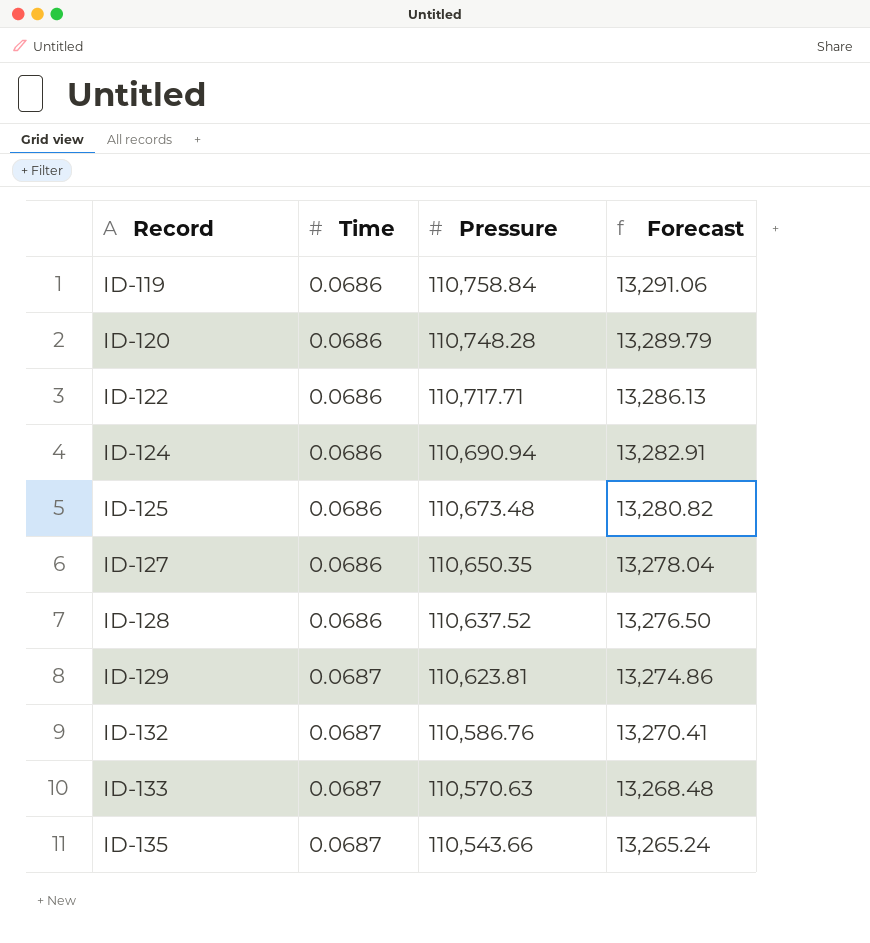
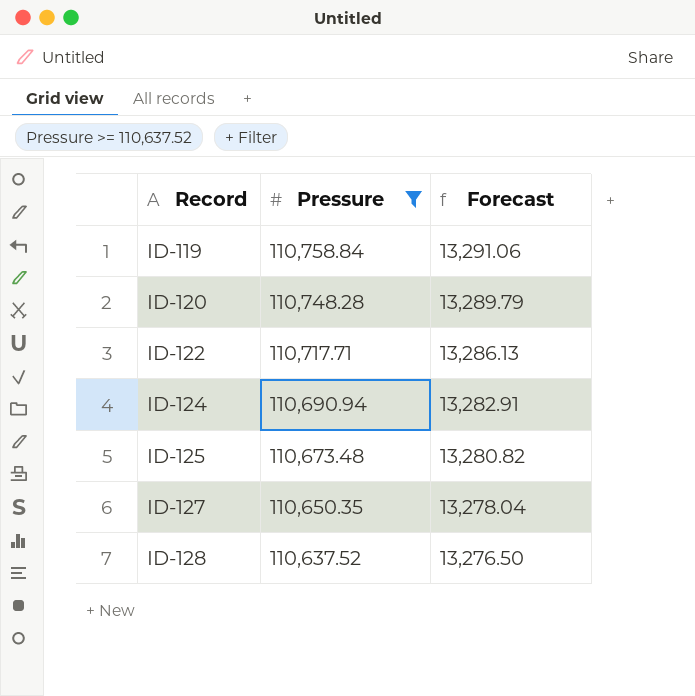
filter: none -> Pressure >= 110,637.52
column Time | position: 2 -> none

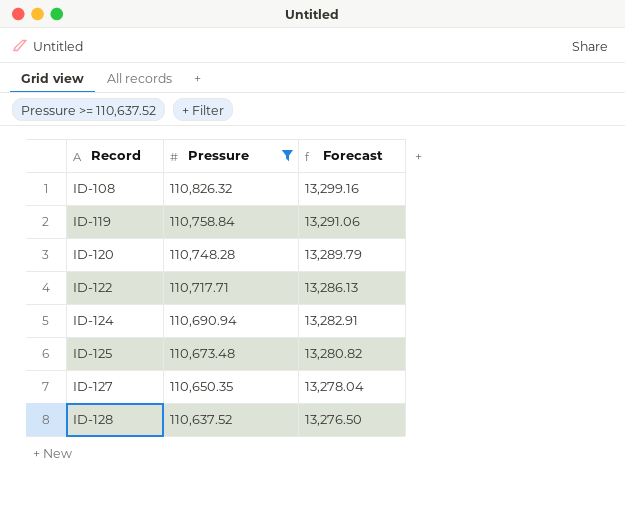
row ID-108: none -> 110,826.32 | 13,299.16

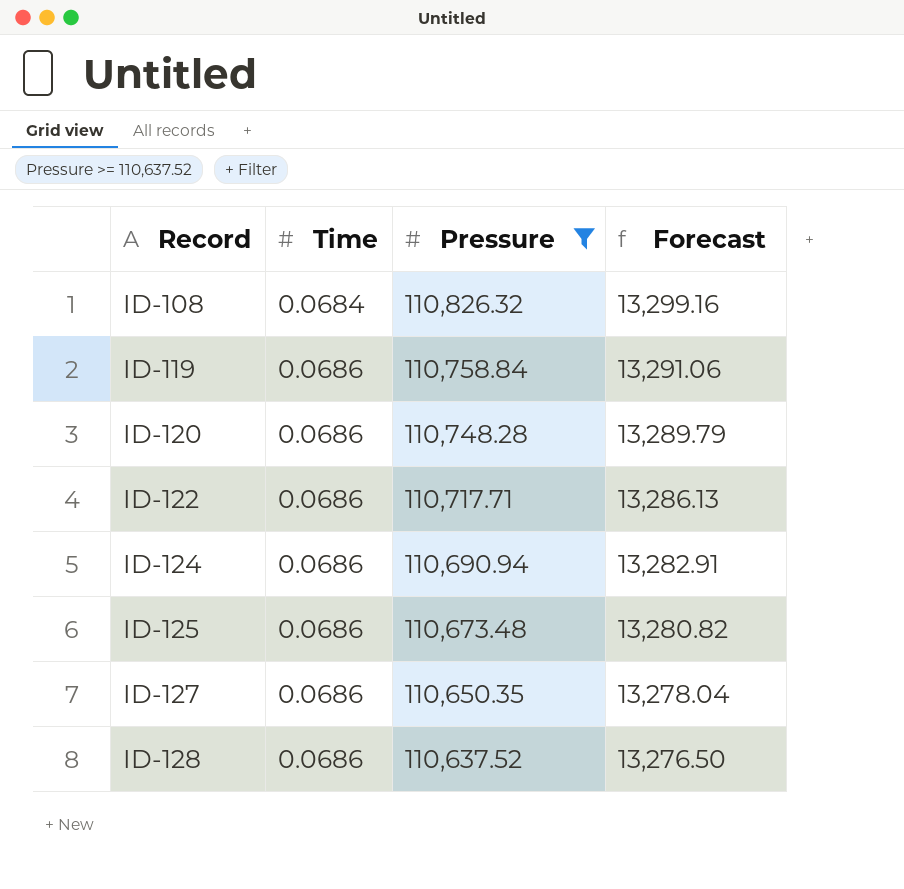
column Time | position: none -> 2

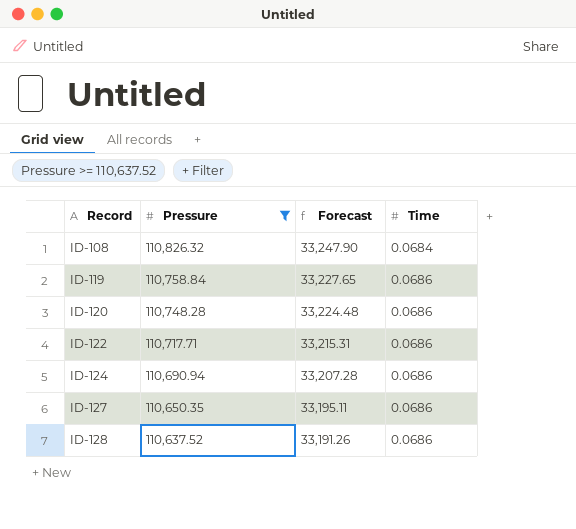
column Forecast | formula: [Pressure] * 0.12 -> [Pressure] * 0.3
column Time | position: 2 -> 4
row ID-125: 0.0686 | 110,673.48 | 13,280.82 -> none

